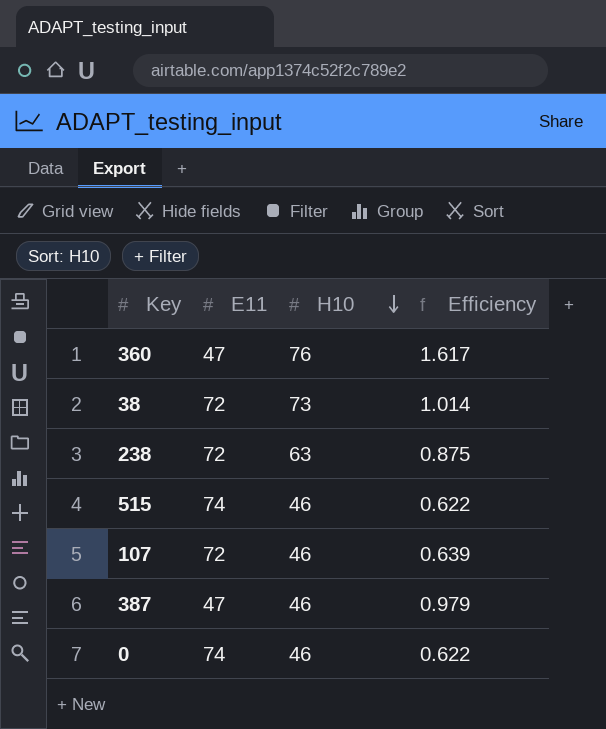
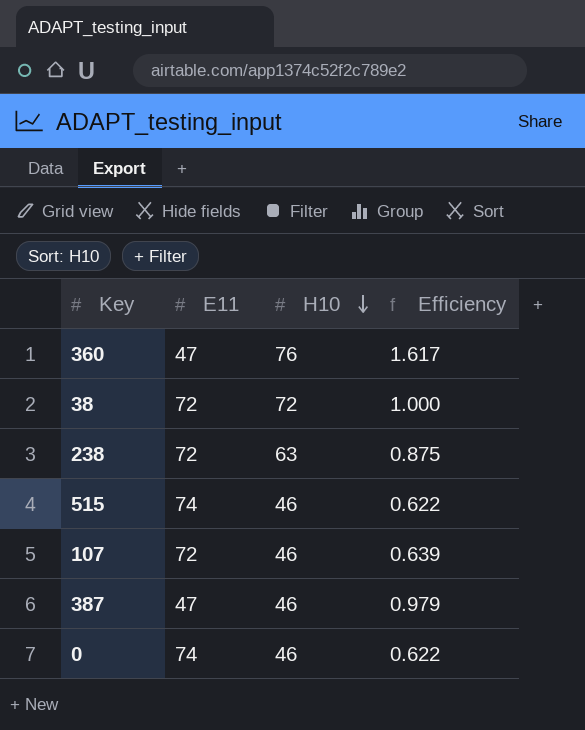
38 | H10: 73 -> 72
38 | Efficiency: 1.014 -> 1.000

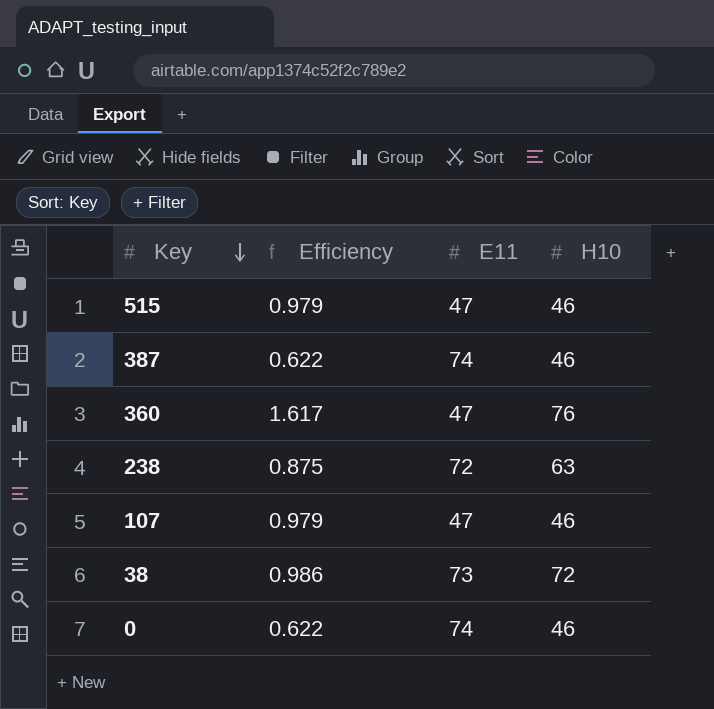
row order: H10 descending -> Key descending
column Efficiency | position: 4 -> 2
515 | Efficiency: 0.622 -> 0.979
515 | E11: 74 -> 47
387 | Efficiency: 0.979 -> 0.622
387 | E11: 47 -> 74
107 | Efficiency: 0.639 -> 0.979
107 | E11: 72 -> 47
38 | Efficiency: 1.000 -> 0.986
38 | E11: 72 -> 73

